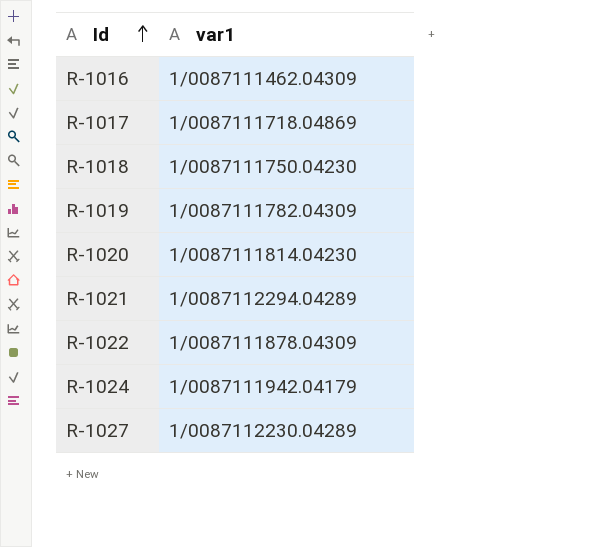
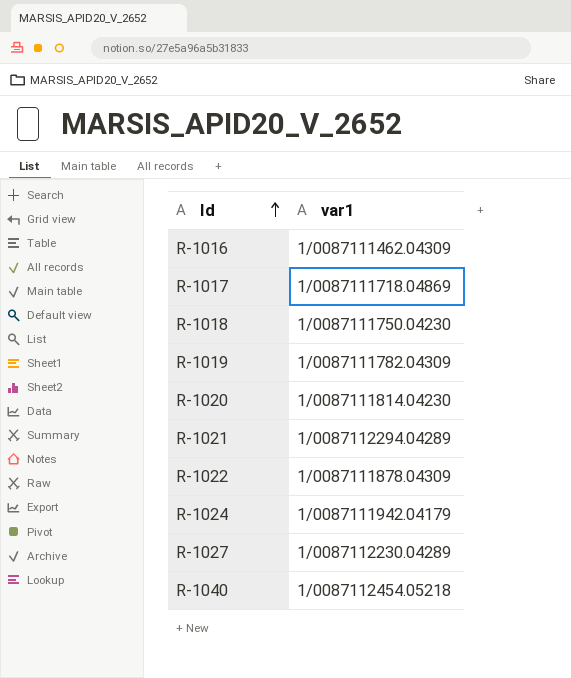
row R-1040: none -> 1/0087112454.05218

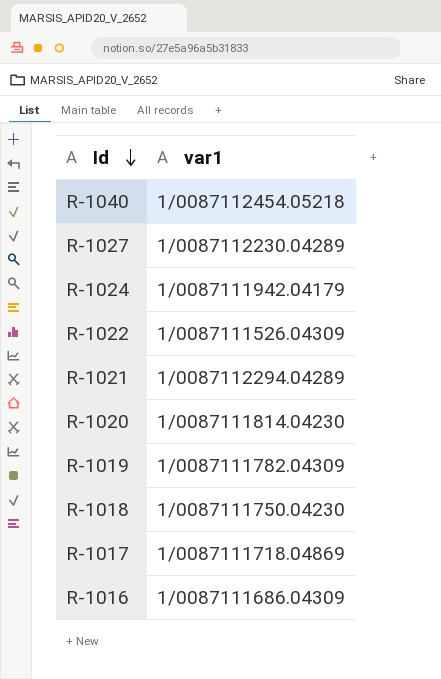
row order: Id ascending -> Id descending
R-1022 | var1: 1/0087111878.04309 -> 1/0087111526.04309
R-1016 | var1: 1/0087111462.04309 -> 1/0087111686.04309

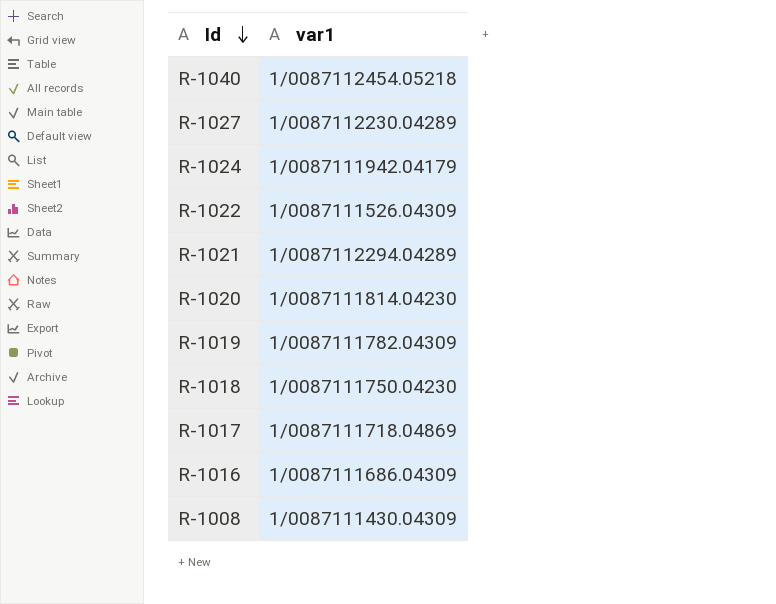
row R-1008: none -> 1/0087111430.04309

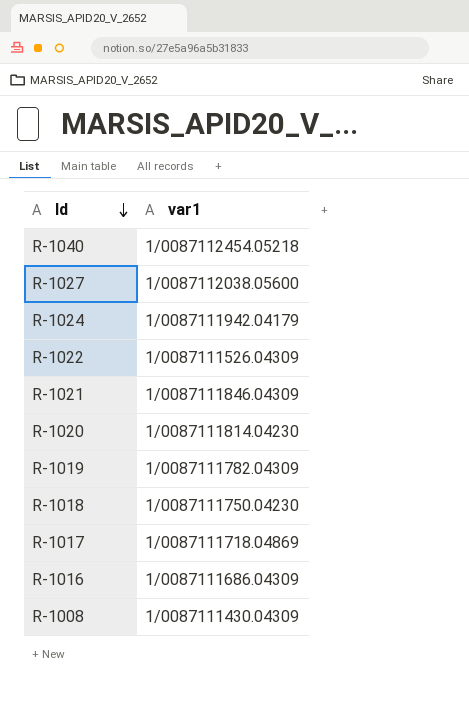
R-1027 | var1: 1/0087112230.04289 -> 1/0087112038.05600
R-1021 | var1: 1/0087112294.04289 -> 1/0087111846.04309

